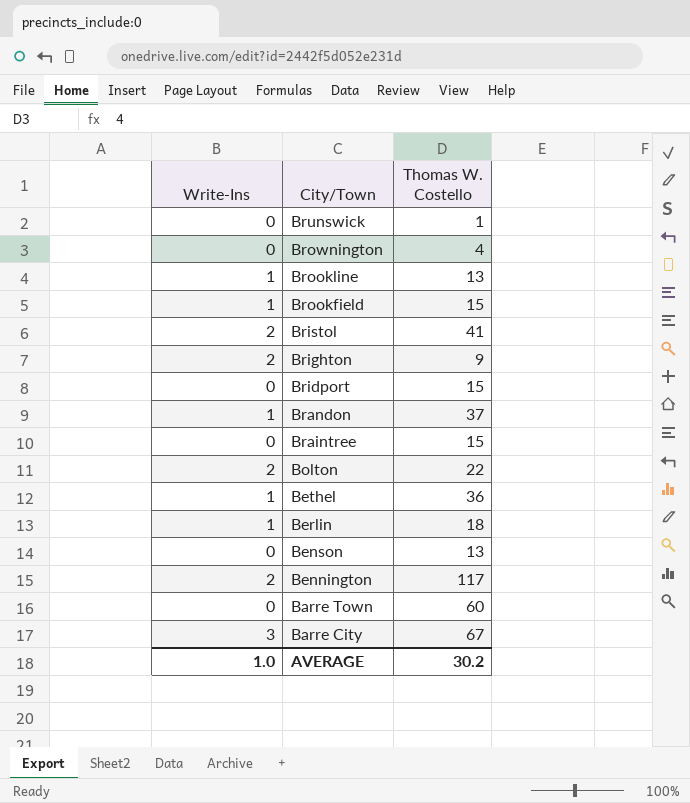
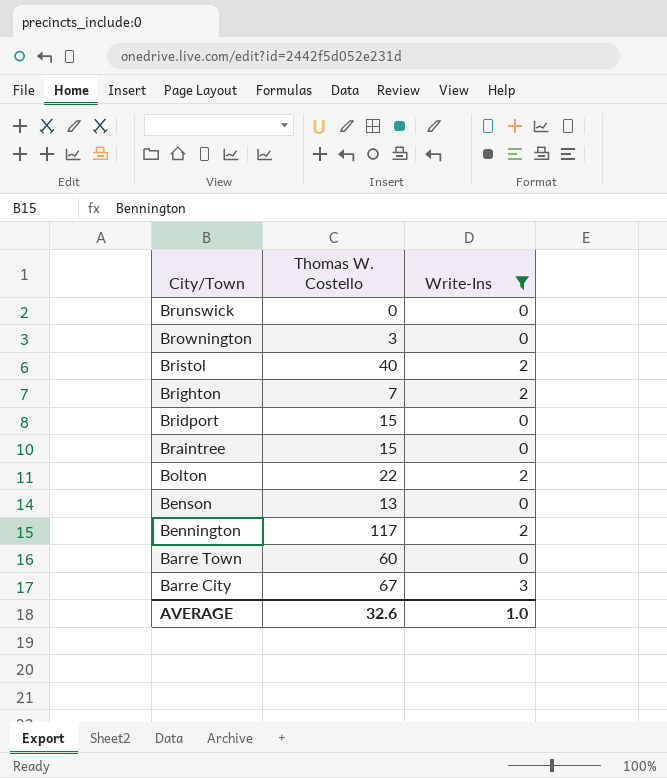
filter: none -> Write-Ins != 1
column Write-Ins | position: 1 -> 3
Brunswick | Thomas W. Costello: 1 -> 0
Brownington | Thomas W. Costello: 4 -> 3
Bristol | Thomas W. Costello: 41 -> 40
Brighton | Thomas W. Costello: 9 -> 7
AVERAGE | Thomas W. Costello: 30.2 -> 32.6

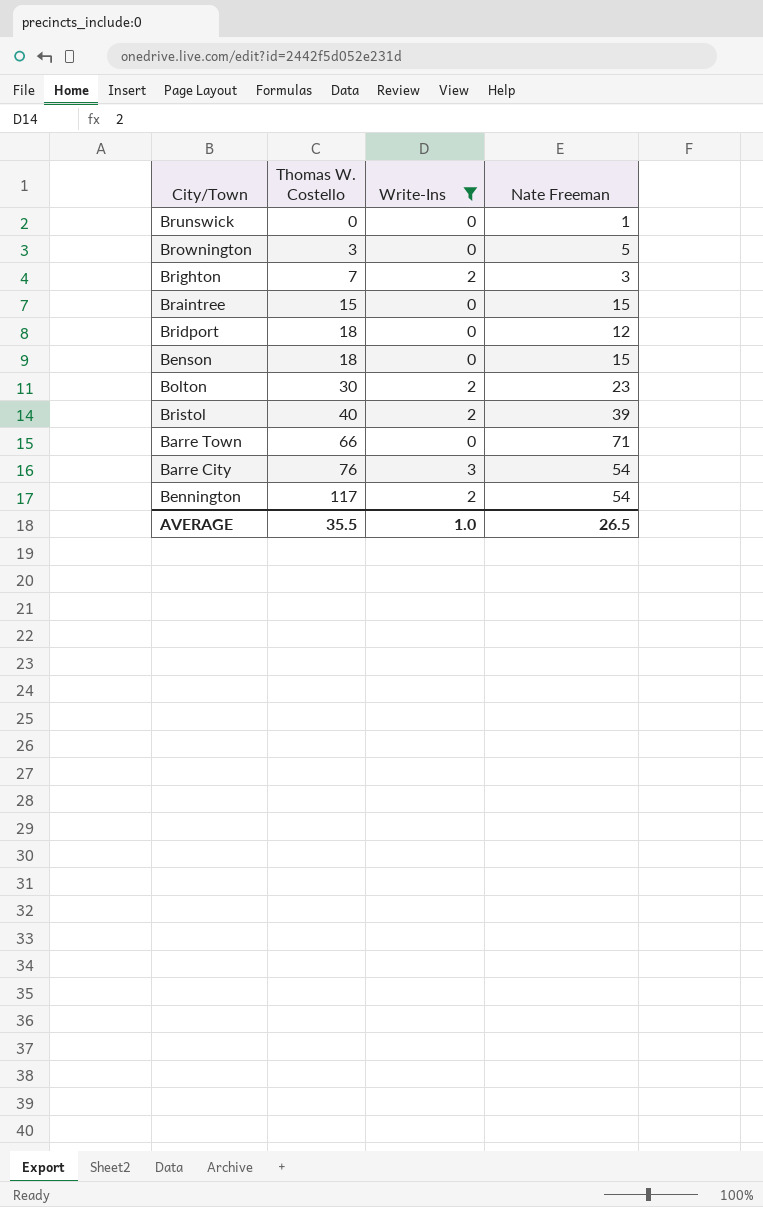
row order: City/Town descending -> Thomas W. Costello ascending
column Nate Freeman | position: none -> 4
Bridport | Thomas W. Costello: 15 -> 18
Benson | Thomas W. Costello: 13 -> 18
Bolton | Thomas W. Costello: 22 -> 30
Barre Town | Thomas W. Costello: 60 -> 66
Barre City | Thomas W. Costello: 67 -> 76
AVERAGE | Thomas W. Costello: 32.6 -> 35.5

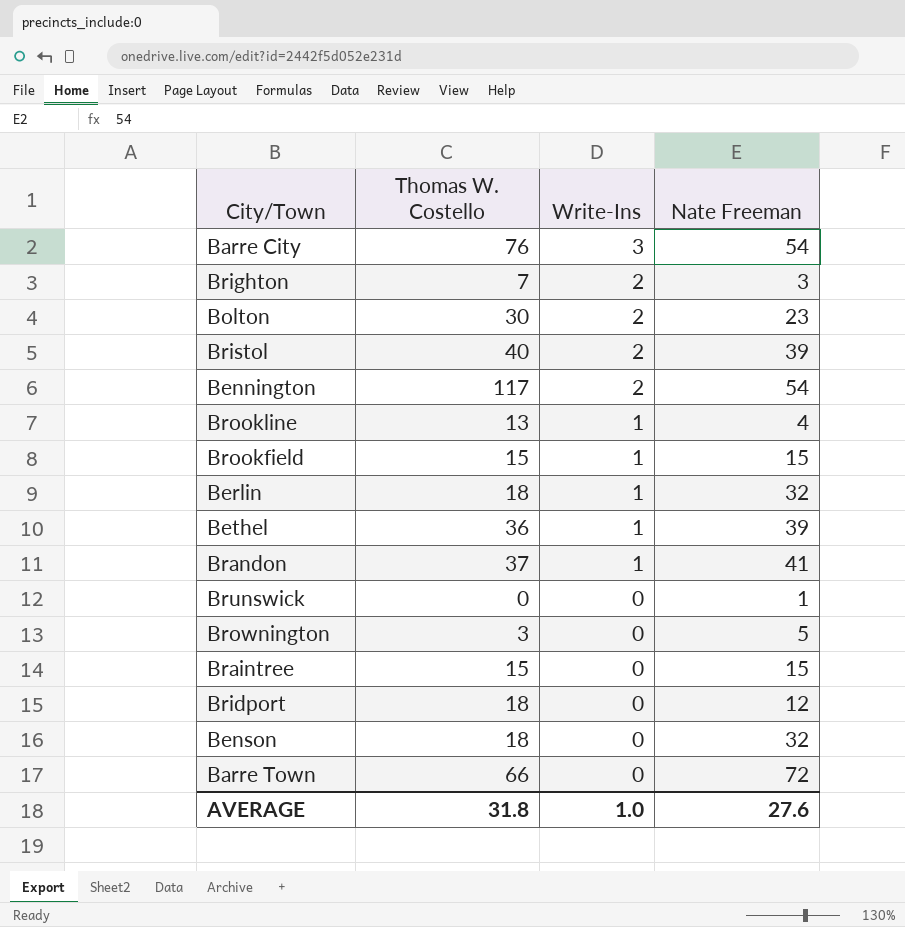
filter: Write-Ins != 1 -> none
row order: Thomas W. Costello ascending -> Write-Ins descending
Benson | Nate Freeman: 15 -> 32
Barre Town | Nate Freeman: 71 -> 72
AVERAGE | Thomas W. Costello: 35.5 -> 31.8
AVERAGE | Nate Freeman: 26.5 -> 27.6

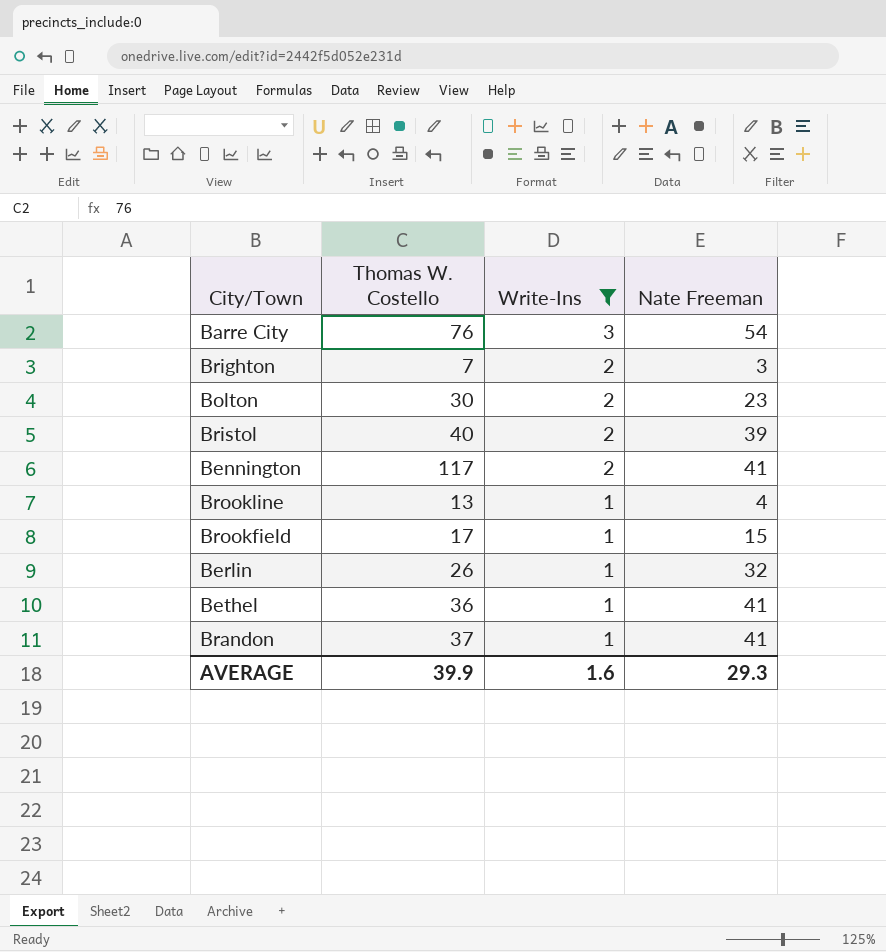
filter: none -> Write-Ins != 0
Bennington | Nate Freeman: 54 -> 41
Brookfield | Thomas W. Costello: 15 -> 17
Berlin | Thomas W. Costello: 18 -> 26
Bethel | Nate Freeman: 39 -> 41
AVERAGE | Thomas W. Costello: 31.8 -> 39.9
AVERAGE | Write-Ins: 1.0 -> 1.6
AVERAGE | Nate Freeman: 27.6 -> 29.3

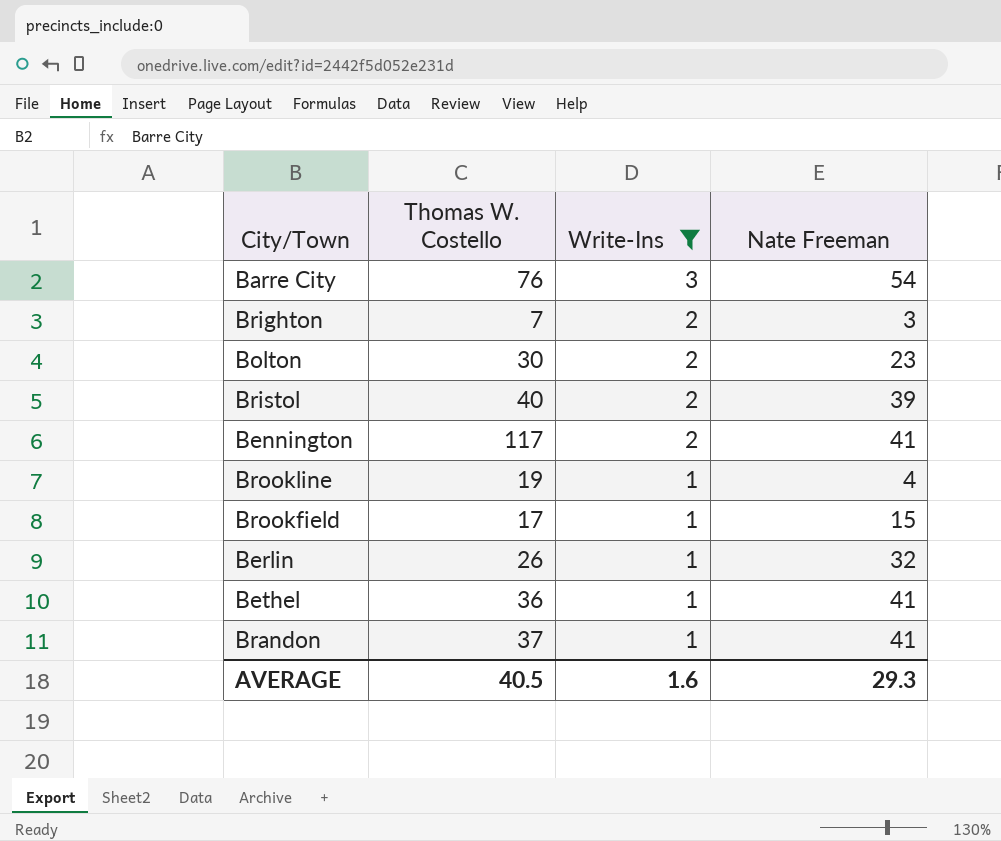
Brookline | Thomas W. Costello: 13 -> 19
AVERAGE | Thomas W. Costello: 39.9 -> 40.5

